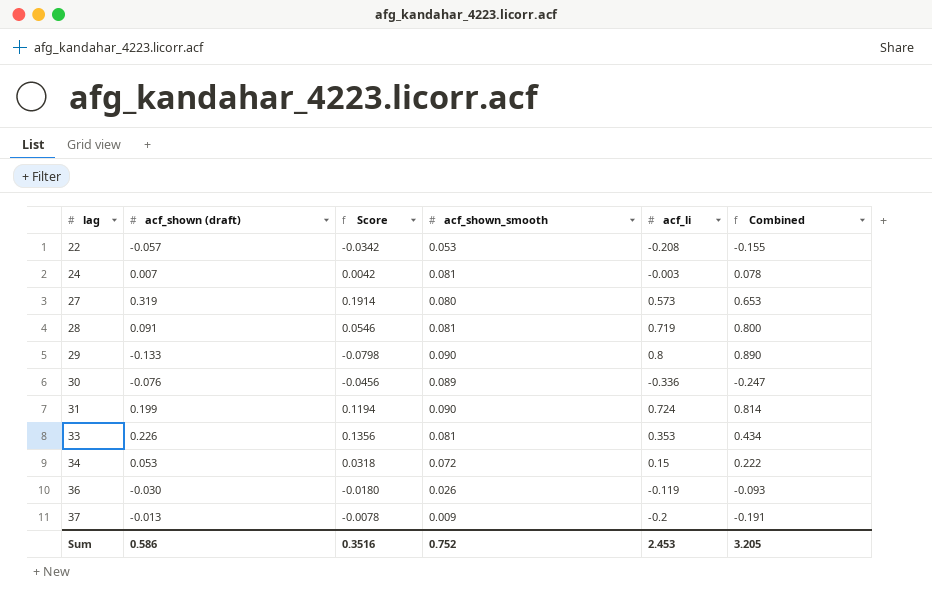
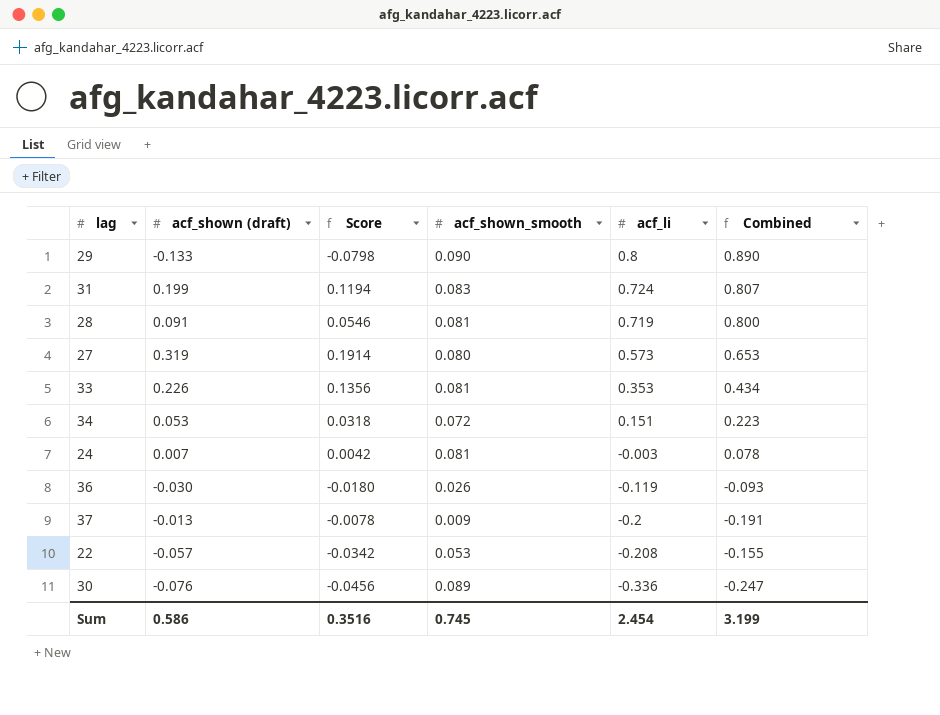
row order: lag ascending -> acf_li descending
31 | acf_shown_smooth: 0.090 -> 0.083
31 | Combined: 0.814 -> 0.807
34 | acf_li: 0.15 -> 0.151
34 | Combined: 0.222 -> 0.223
Sum | acf_shown_smooth: 0.752 -> 0.745
Sum | acf_li: 2.453 -> 2.454
Sum | Combined: 3.205 -> 3.199

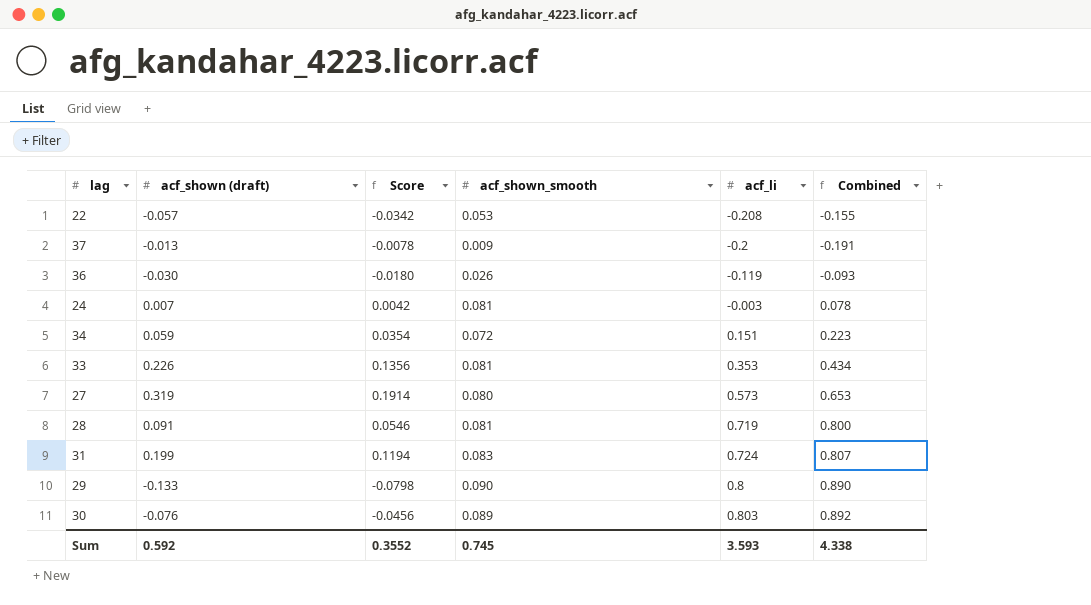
row order: acf_li descending -> acf_li ascending
34 | acf_shown (draft): 0.053 -> 0.059
34 | Score: 0.0318 -> 0.0354
30 | acf_li: -0.336 -> 0.803
30 | Combined: -0.247 -> 0.892
Sum | acf_shown (draft): 0.586 -> 0.592
Sum | Score: 0.3516 -> 0.3552
Sum | acf_li: 2.454 -> 3.593
Sum | Combined: 3.199 -> 4.338

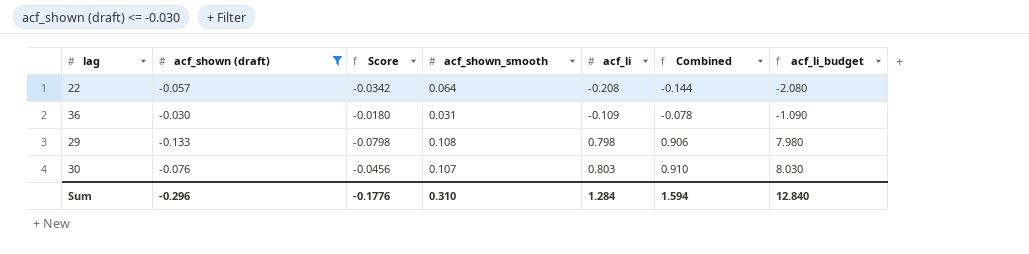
filter: none -> acf_shown (draft) <= -0.030
column acf_li_budget | formula: none -> [acf_li] * 10
22 | acf_shown_smooth: 0.053 -> 0.064
22 | Combined: -0.155 -> -0.144
36 | acf_shown_smooth: 0.026 -> 0.031
36 | acf_li: -0.119 -> -0.109
36 | Combined: -0.093 -> -0.078
29 | acf_shown_smooth: 0.090 -> 0.108
29 | acf_li: 0.8 -> 0.798
29 | Combined: 0.890 -> 0.906
30 | acf_shown_smooth: 0.089 -> 0.107
30 | Combined: 0.892 -> 0.910
Sum | acf_shown (draft): 0.592 -> -0.296
Sum | Score: 0.3552 -> -0.1776
Sum | acf_shown_smooth: 0.745 -> 0.310
Sum | acf_li: 3.593 -> 1.284
Sum | Combined: 4.338 -> 1.594

